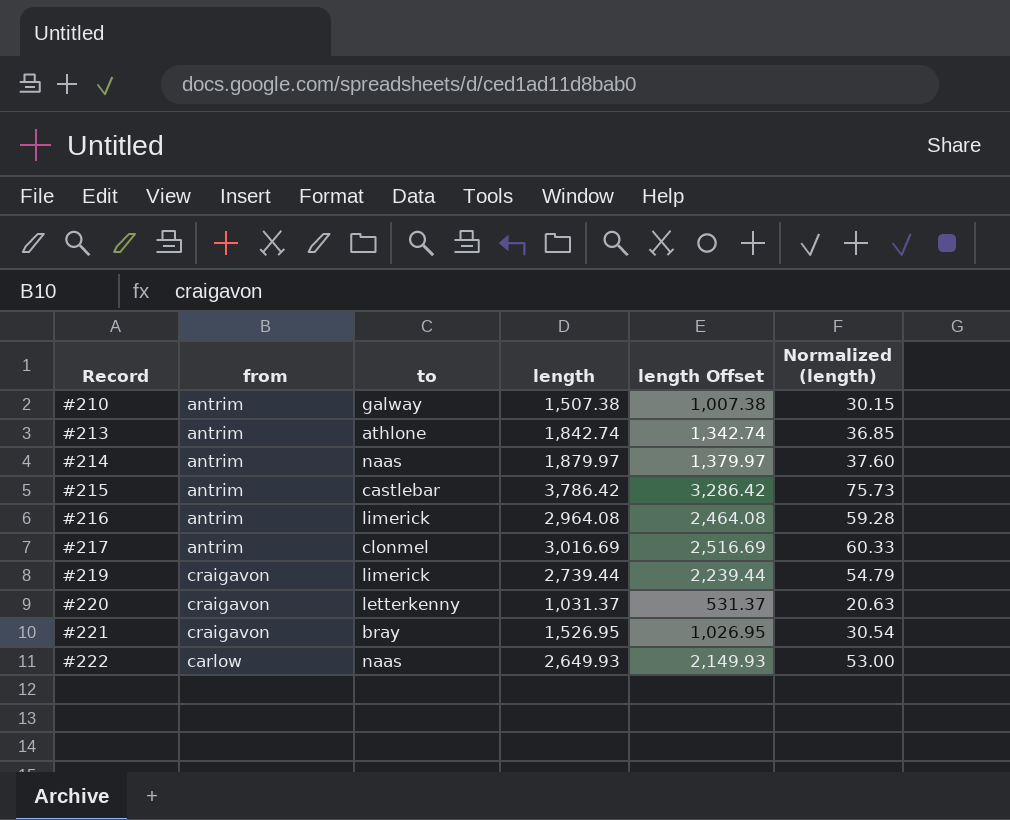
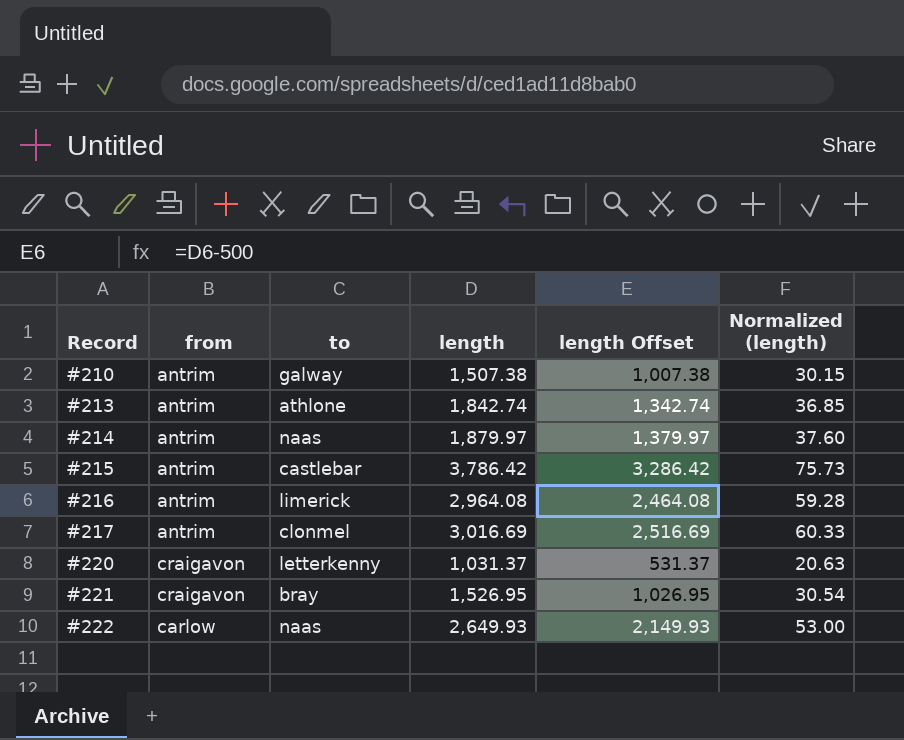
row #219: craigavon | limerick | 2,739.44 | 2,239.44 | 54.79 -> none

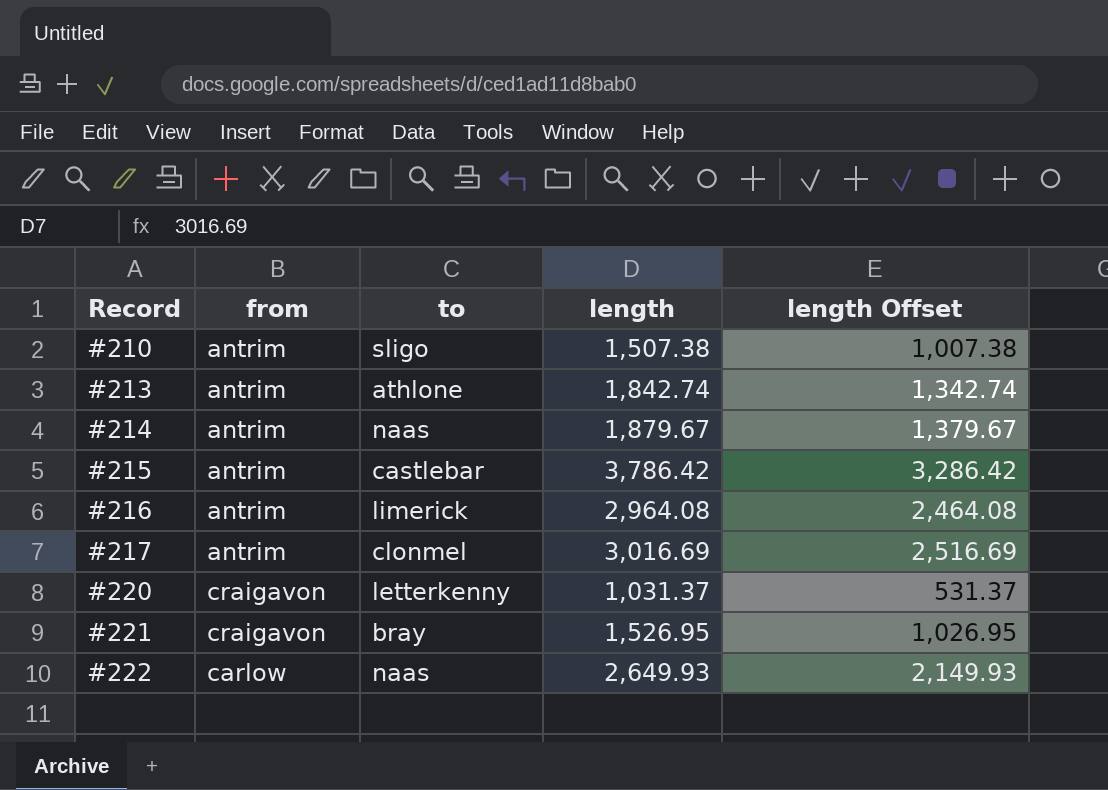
column Normalized (length) | formula: [length] * 0.02 -> none
#210 | to: galway -> sligo
#214 | length: 1,879.97 -> 1,879.67
#214 | length Offset: 1,379.97 -> 1,379.67

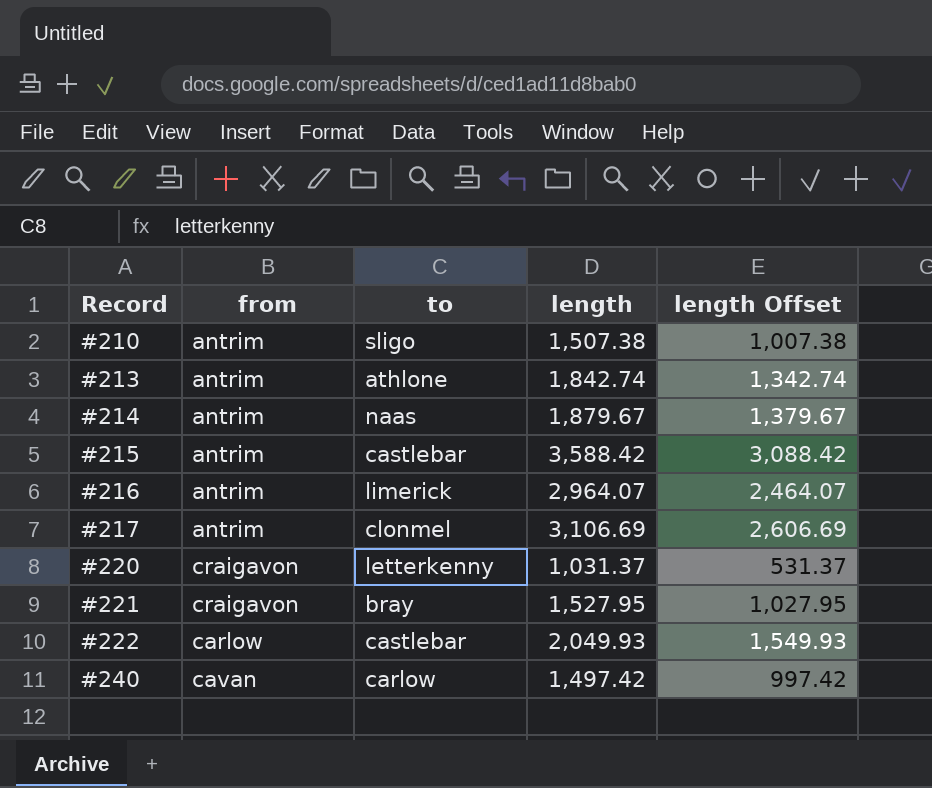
#215 | length: 3,786.42 -> 3,588.42
#215 | length Offset: 3,286.42 -> 3,088.42
#216 | length: 2,964.08 -> 2,964.07
#216 | length Offset: 2,464.08 -> 2,464.07
#217 | length: 3,016.69 -> 3,106.69
#217 | length Offset: 2,516.69 -> 2,606.69
#221 | length: 1,526.95 -> 1,527.95
#221 | length Offset: 1,026.95 -> 1,027.95
#222 | to: naas -> castlebar
#222 | length: 2,649.93 -> 2,049.93
#222 | length Offset: 2,149.93 -> 1,549.93
row #240: none -> cavan | carlow | 1,497.42 | 997.42

